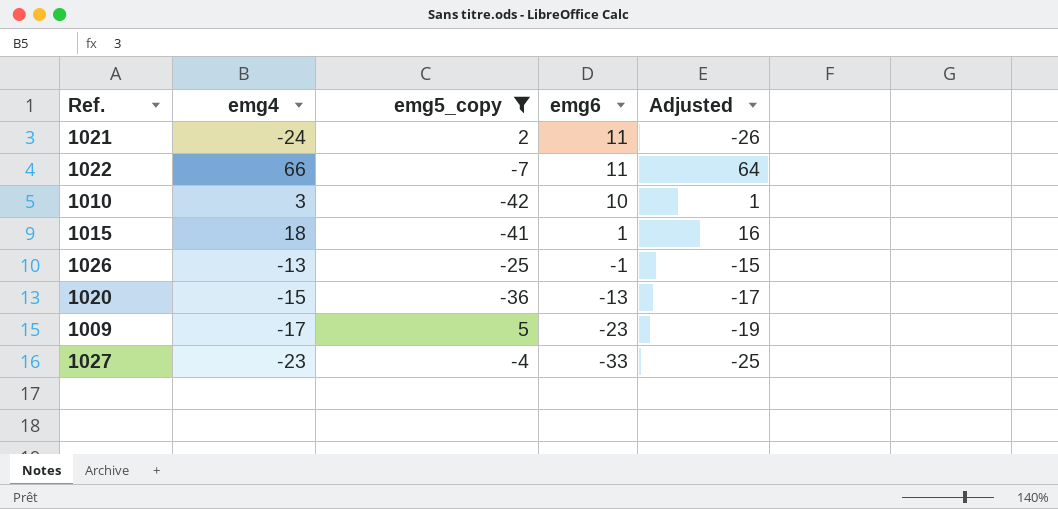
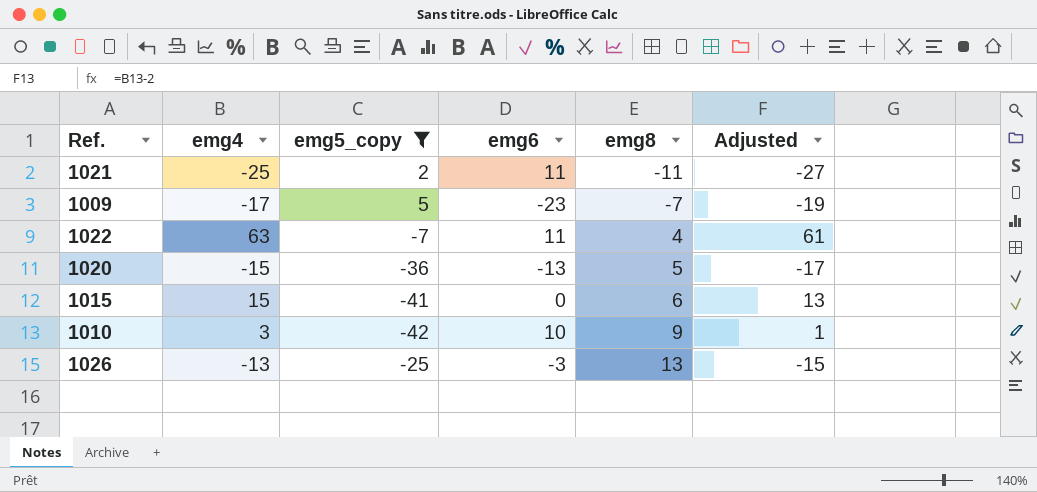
row order: emg6 descending -> emg8 ascending
column emg8 | position: none -> 5
row 1027: -23 | -4 | -33 | -25 -> none
1021 | emg4: -24 -> -25
1021 | Adjusted: -26 -> -27
1022 | emg4: 66 -> 63
1022 | Adjusted: 64 -> 61
1015 | emg4: 18 -> 15
1015 | emg6: 1 -> 0
1015 | Adjusted: 16 -> 13
1026 | emg6: -1 -> -3

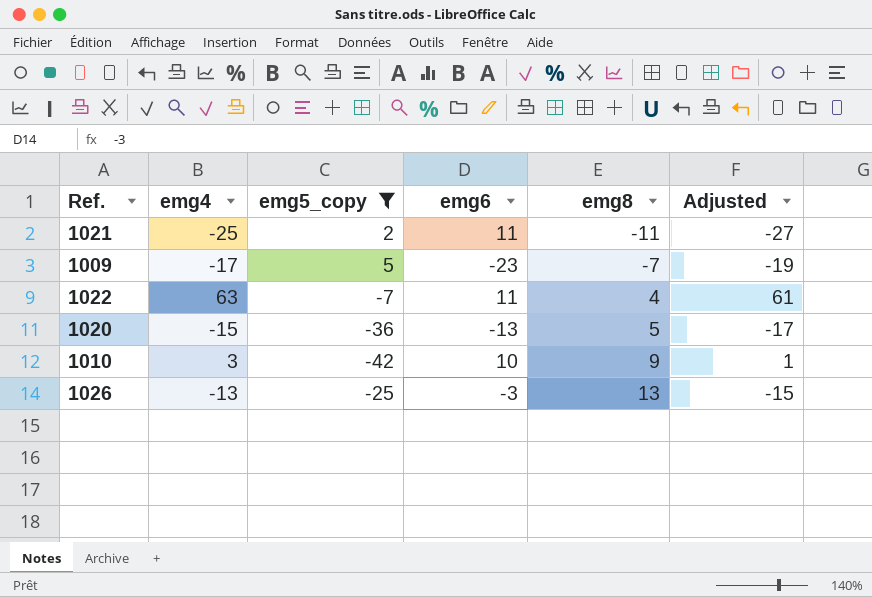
row 1015: 15 | -41 | 0 | 6 | 13 -> none

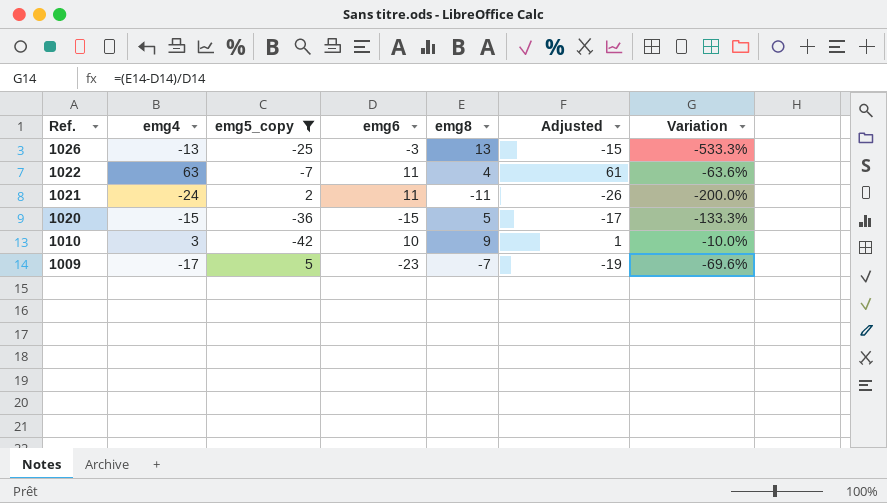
row order: emg8 ascending -> Ref. descending
column Variation | formula: none -> ([emg8] - [emg6]) / [emg6]
1021 | emg4: -25 -> -24
1021 | Adjusted: -27 -> -26
1020 | emg6: -13 -> -15

